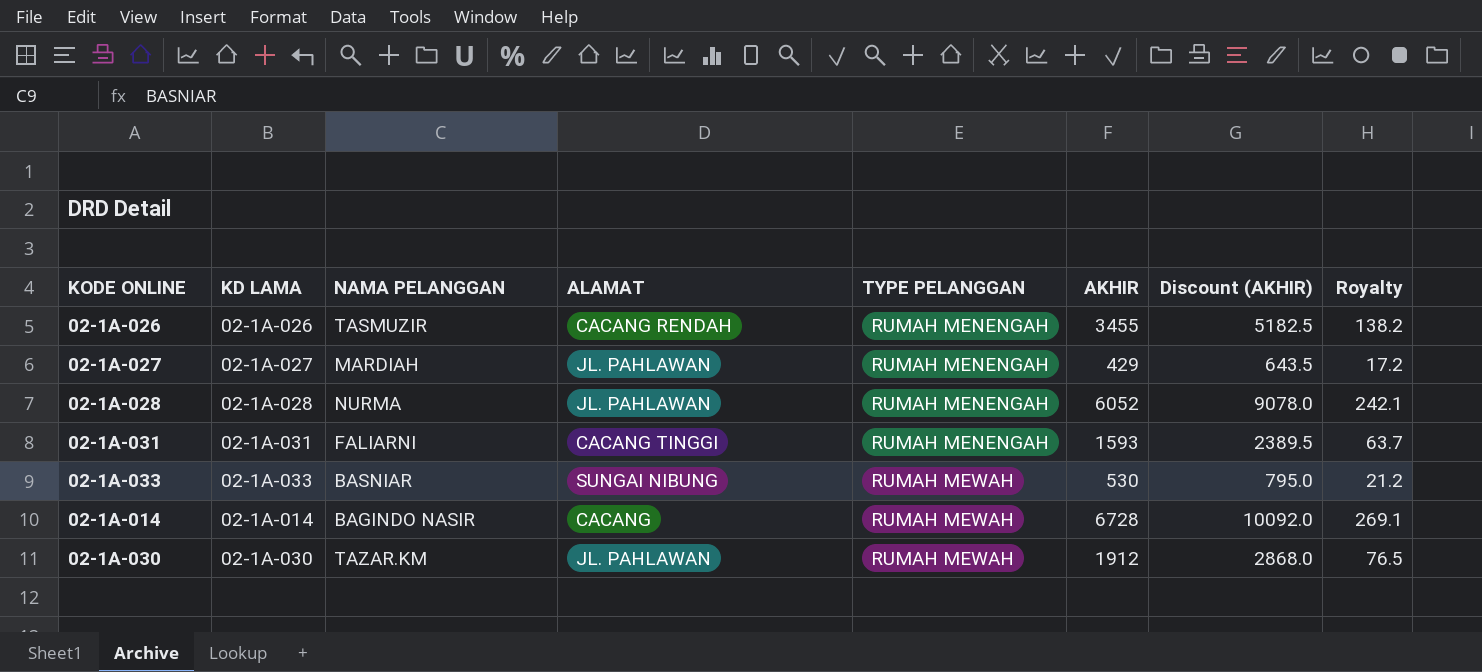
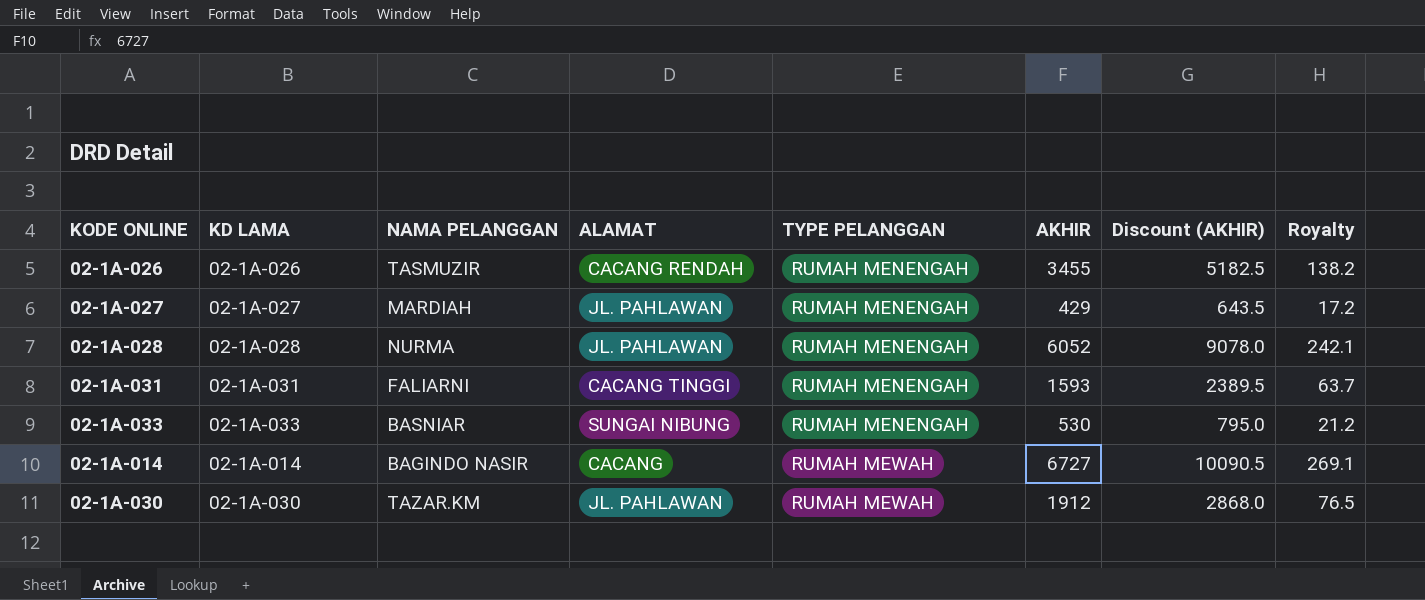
02-1A-033 | TYPE PELANGGAN: RUMAH MEWAH -> RUMAH MENENGAH
02-1A-014 | AKHIR: 6728 -> 6727
02-1A-014 | Discount (AKHIR): 10092.0 -> 10090.5

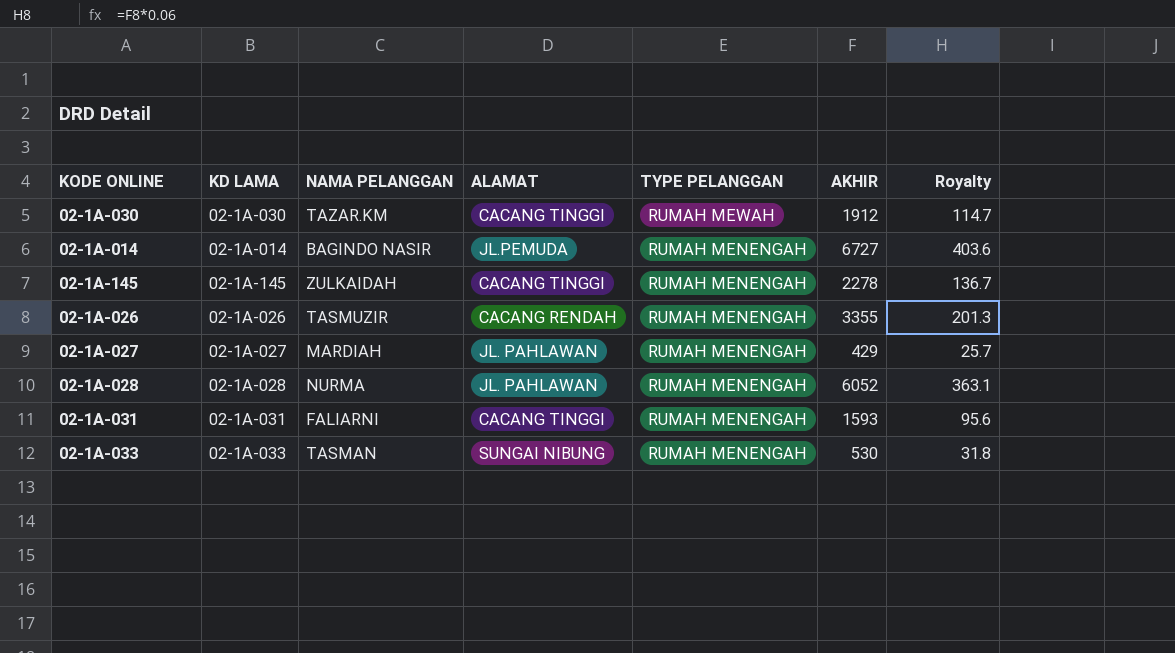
row order: TYPE PELANGGAN ascending -> TYPE PELANGGAN descending
column Discount (AKHIR) | formula: [AKHIR] * 1.5 -> none
column Royalty | formula: [AKHIR] * 0.04 -> [AKHIR] * 0.06
02-1A-030 | ALAMAT: JL. PAHLAWAN -> CACANG TINGGI
02-1A-014 | ALAMAT: CACANG -> JL.PEMUDA
02-1A-014 | TYPE PELANGGAN: RUMAH MEWAH -> RUMAH MENENGAH
row 02-1A-145: none -> 02-1A-145 | ZULKAIDAH | CACANG TINGGI | RUMAH MENENGAH | 2278 | 136.7
02-1A-026 | AKHIR: 3455 -> 3355
02-1A-033 | NAMA PELANGGAN: BASNIAR -> TASMAN

